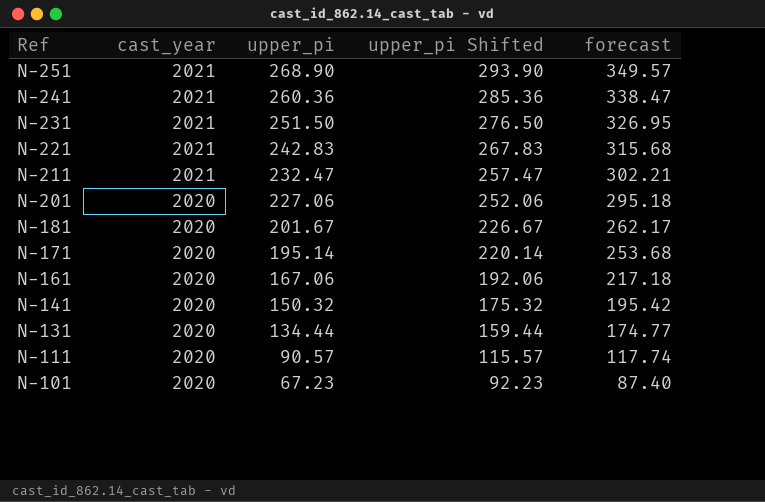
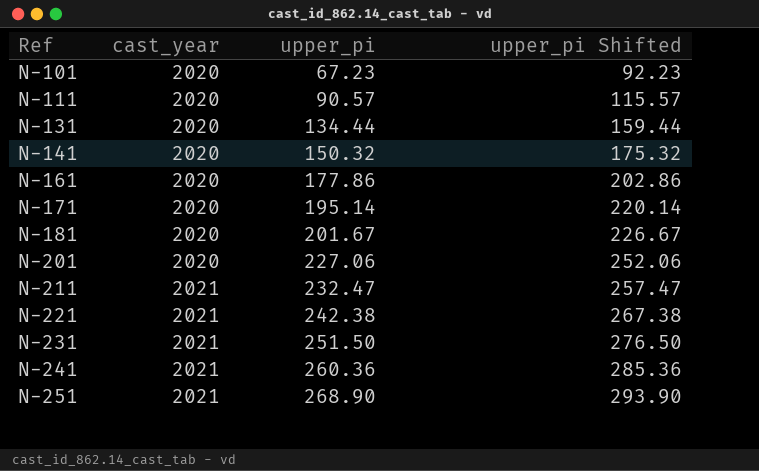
row order: Ref descending -> Ref ascending
column forecast | formula: [upper_pi] * 1.3 -> none
N-161 | upper_pi: 167.06 -> 177.86
N-161 | upper_pi Shifted: 192.06 -> 202.86
N-221 | upper_pi: 242.83 -> 242.38
N-221 | upper_pi Shifted: 267.83 -> 267.38

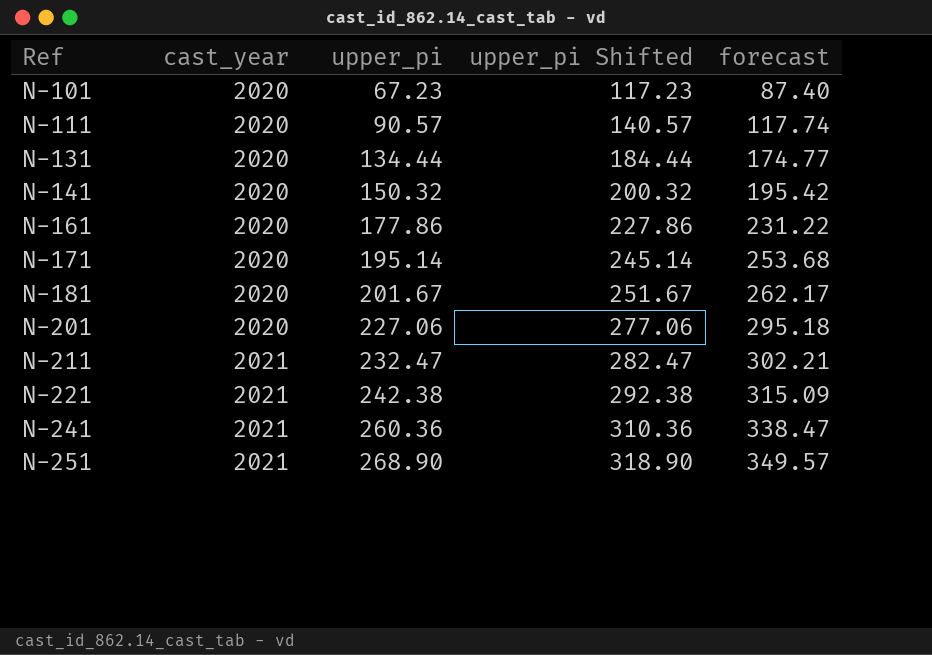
column upper_pi Shifted | formula: [upper_pi] + 25 -> [upper_pi] + 50
column forecast | formula: none -> [upper_pi] * 1.3
row N-231: 2021 | 251.50 | 276.50 -> none

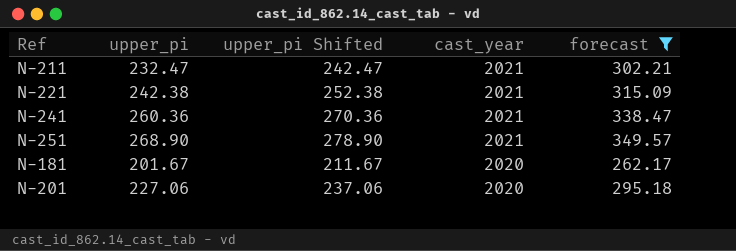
filter: none -> forecast >= 262.17
row order: Ref ascending -> cast_year descending
column upper_pi Shifted | formula: [upper_pi] + 50 -> [upper_pi] + 10
column cast_year | position: 2 -> 4

